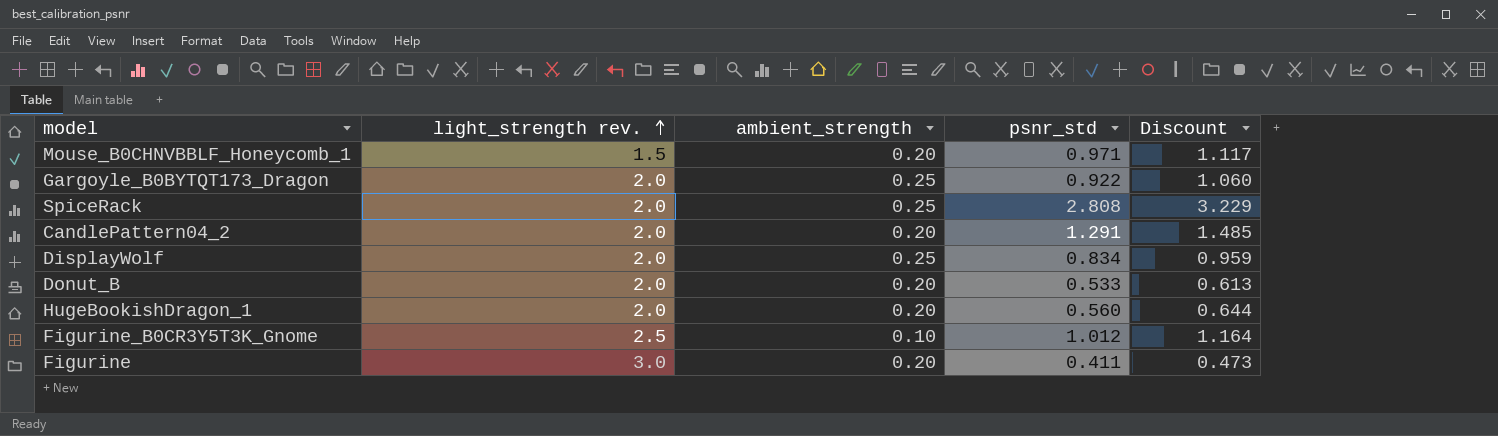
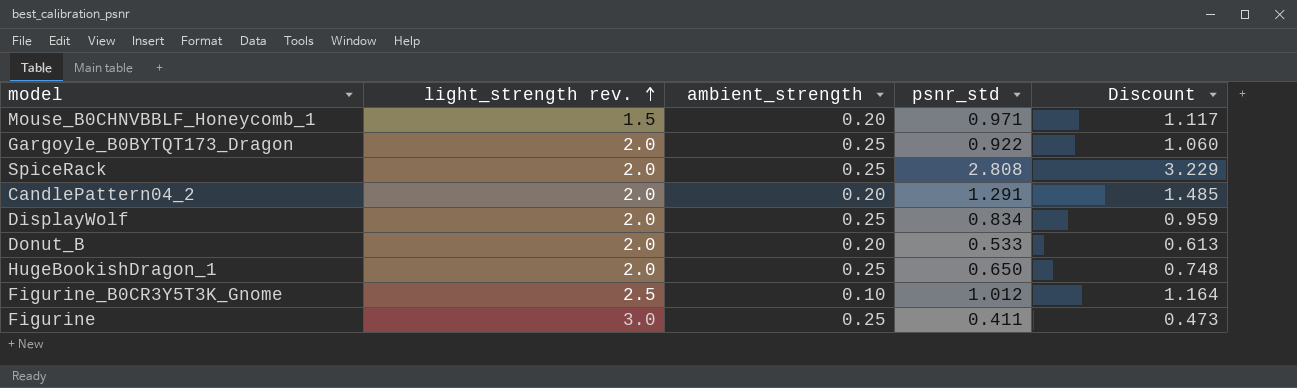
HugeBookishDragon_1 | ambient_strength: 0.20 -> 0.25
HugeBookishDragon_1 | psnr_std: 0.560 -> 0.650
HugeBookishDragon_1 | Discount: 0.644 -> 0.748
Figurine | ambient_strength: 0.20 -> 0.25

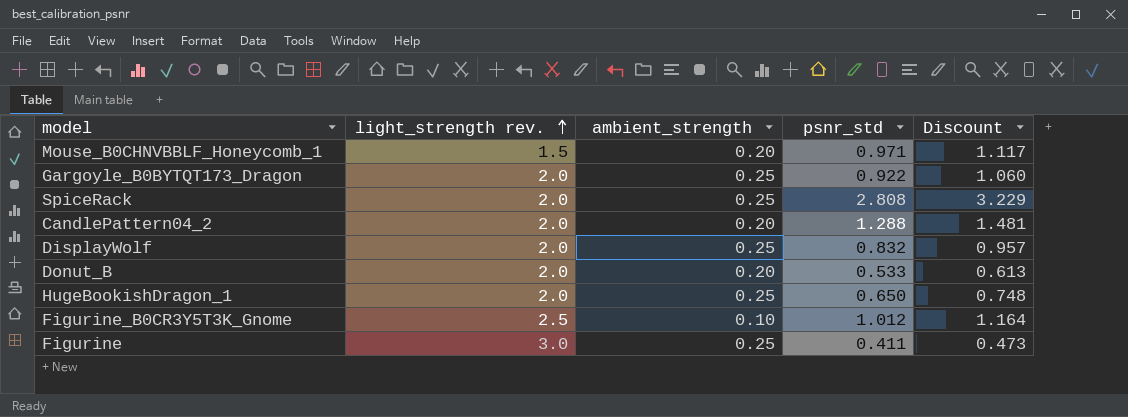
CandlePattern04_2 | psnr_std: 1.291 -> 1.288
CandlePattern04_2 | Discount: 1.485 -> 1.481
DisplayWolf | psnr_std: 0.834 -> 0.832
DisplayWolf | Discount: 0.959 -> 0.957

